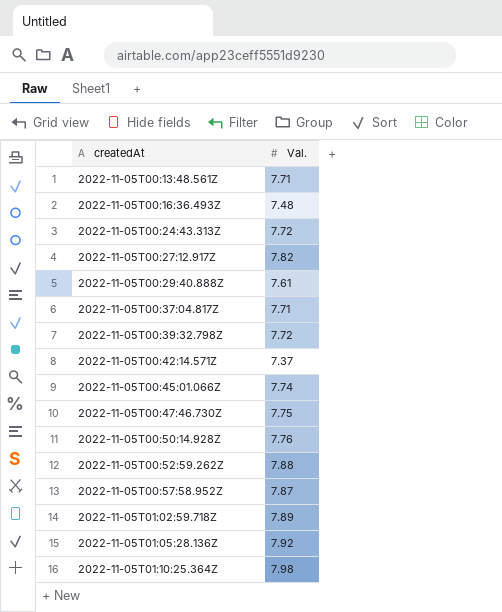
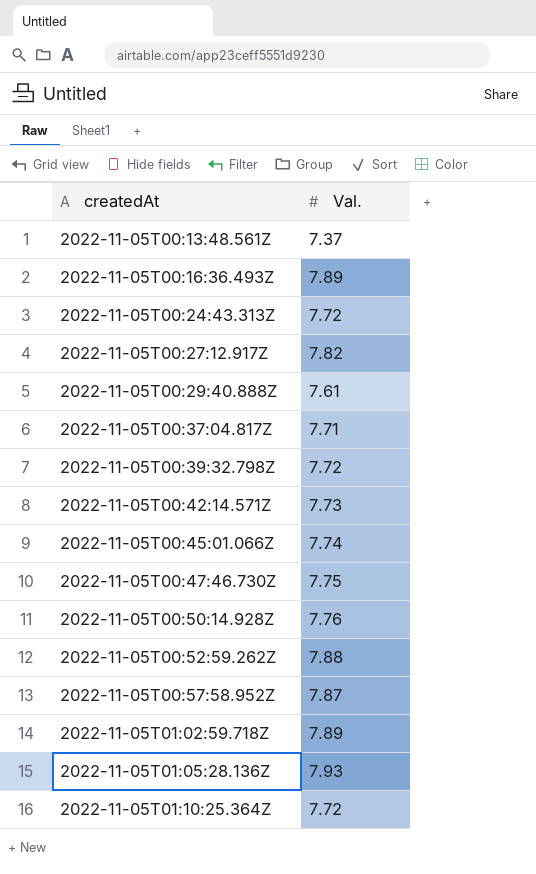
2022-11-05T00:13:48.561Z | Val.: 7.71 -> 7.37
2022-11-05T00:16:36.493Z | Val.: 7.48 -> 7.89
2022-11-05T00:42:14.571Z | Val.: 7.37 -> 7.73
2022-11-05T01:05:28.136Z | Val.: 7.92 -> 7.93
2022-11-05T01:10:25.364Z | Val.: 7.98 -> 7.72

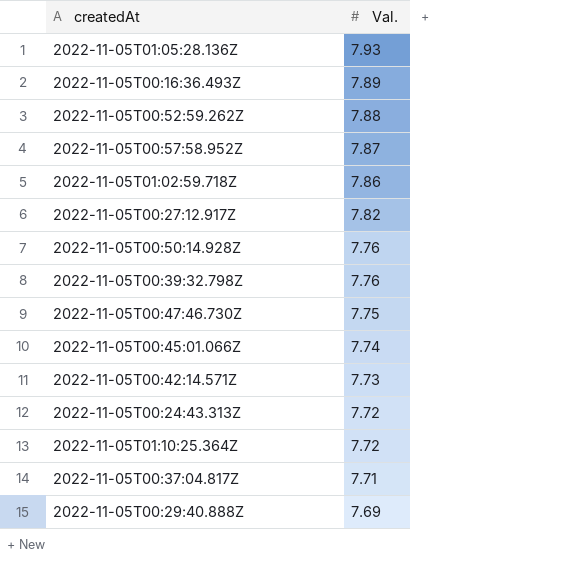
row order: createdAt ascending -> Val. descending
row 2022-11-05T00:13:48.561Z: 7.37 -> none
2022-11-05T01:02:59.718Z | Val.: 7.89 -> 7.86
2022-11-05T00:39:32.798Z | Val.: 7.72 -> 7.76
2022-11-05T00:29:40.888Z | Val.: 7.61 -> 7.69

